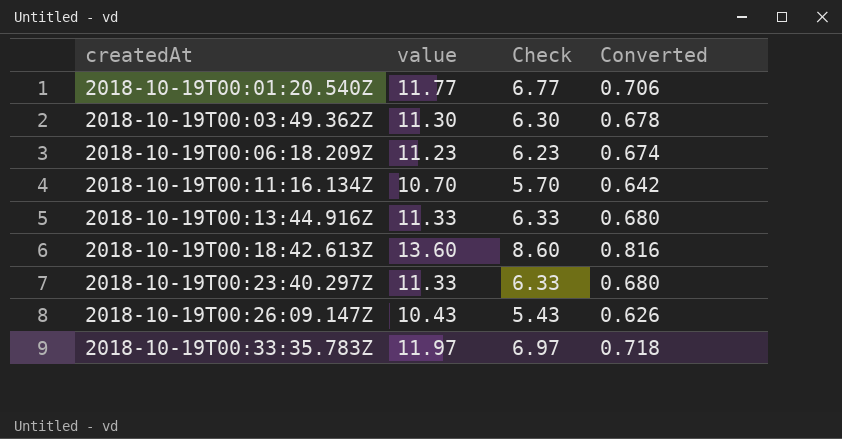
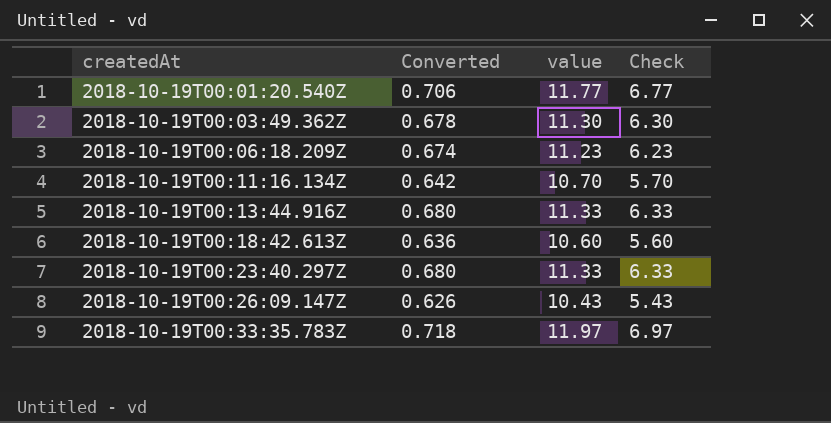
column Converted | position: 4 -> 2
2018-10-19T00:18:42.613Z | Converted: 0.816 -> 0.636
2018-10-19T00:18:42.613Z | value: 13.60 -> 10.60
2018-10-19T00:18:42.613Z | Check: 8.60 -> 5.60

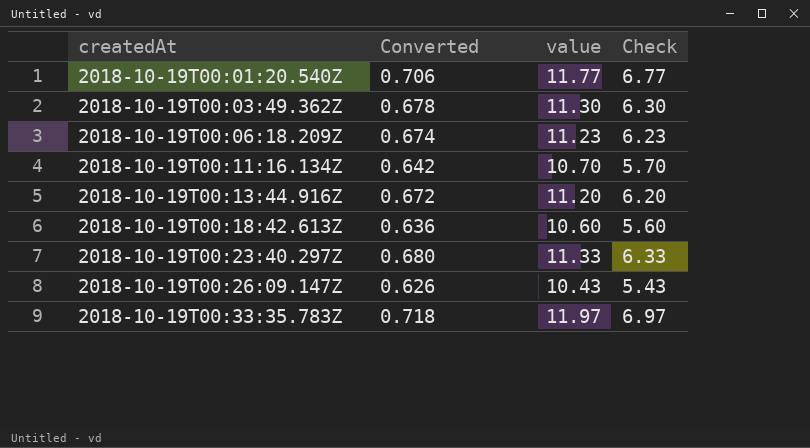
2018-10-19T00:13:44.916Z | Converted: 0.680 -> 0.672
2018-10-19T00:13:44.916Z | value: 11.33 -> 11.20
2018-10-19T00:13:44.916Z | Check: 6.33 -> 6.20

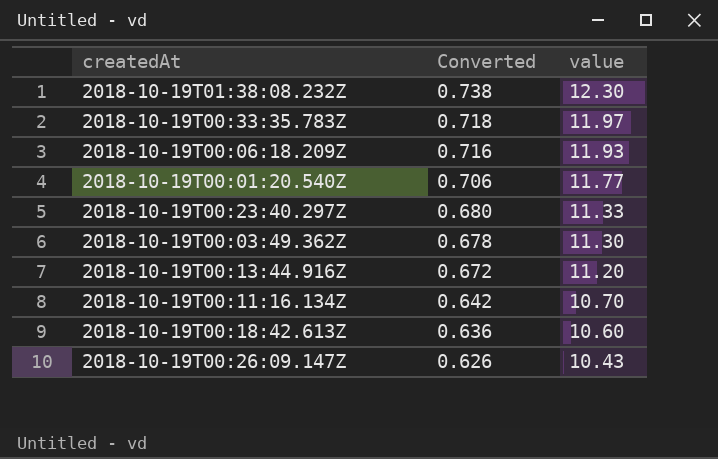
row order: createdAt ascending -> Converted descending
column Check | formula: [value] - 5 -> none
row 2018-10-19T01:38:08.232Z: none -> 0.738 | 12.30
2018-10-19T00:06:18.209Z | Converted: 0.674 -> 0.716
2018-10-19T00:06:18.209Z | value: 11.23 -> 11.93

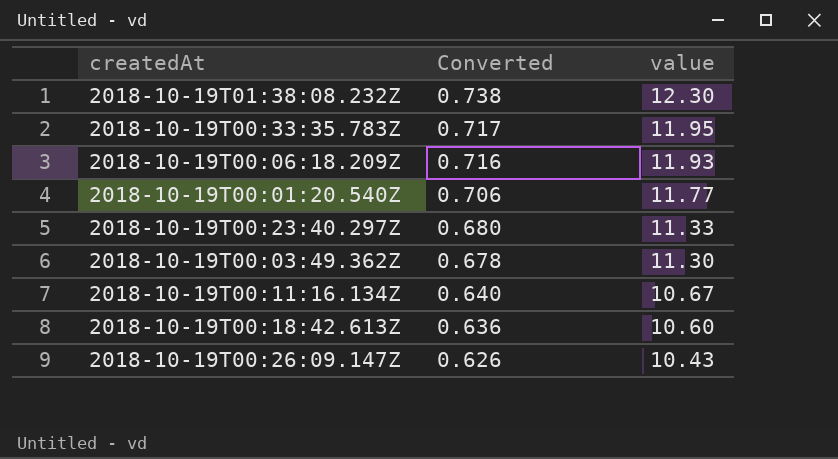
row 2018-10-19T00:13:44.916Z: 0.672 | 11.20 -> none
2018-10-19T00:33:35.783Z | Converted: 0.718 -> 0.717
2018-10-19T00:33:35.783Z | value: 11.97 -> 11.95
2018-10-19T00:11:16.134Z | Converted: 0.642 -> 0.640
2018-10-19T00:11:16.134Z | value: 10.70 -> 10.67

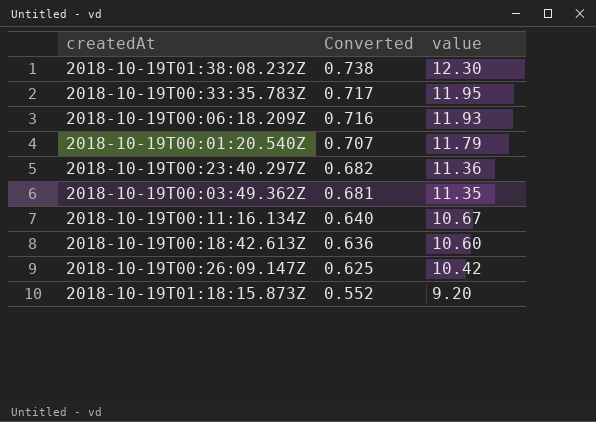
2018-10-19T00:01:20.540Z | Converted: 0.706 -> 0.707
2018-10-19T00:01:20.540Z | value: 11.77 -> 11.79
2018-10-19T00:23:40.297Z | Converted: 0.680 -> 0.682
2018-10-19T00:23:40.297Z | value: 11.33 -> 11.36
2018-10-19T00:03:49.362Z | Converted: 0.678 -> 0.681
2018-10-19T00:03:49.362Z | value: 11.30 -> 11.35
2018-10-19T00:26:09.147Z | Converted: 0.626 -> 0.625
2018-10-19T00:26:09.147Z | value: 10.43 -> 10.42
row 2018-10-19T01:18:15.873Z: none -> 0.552 | 9.20

